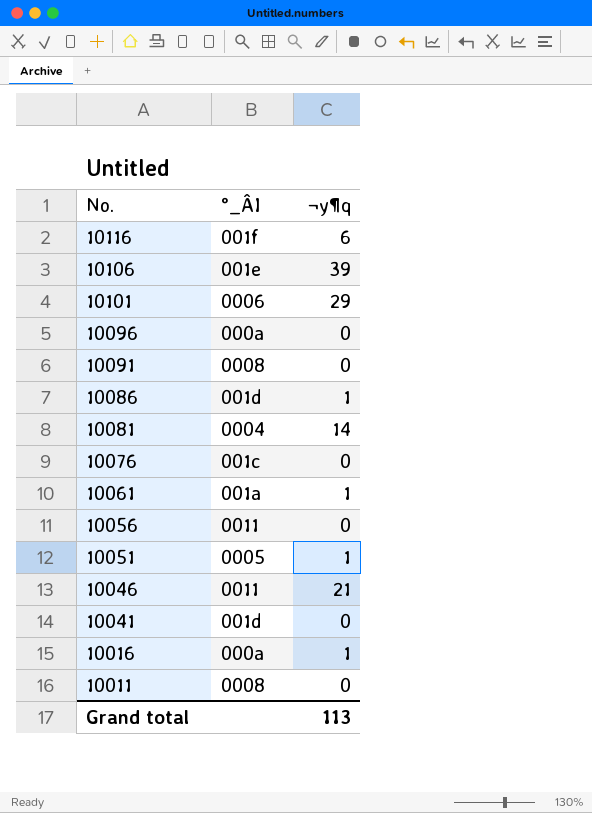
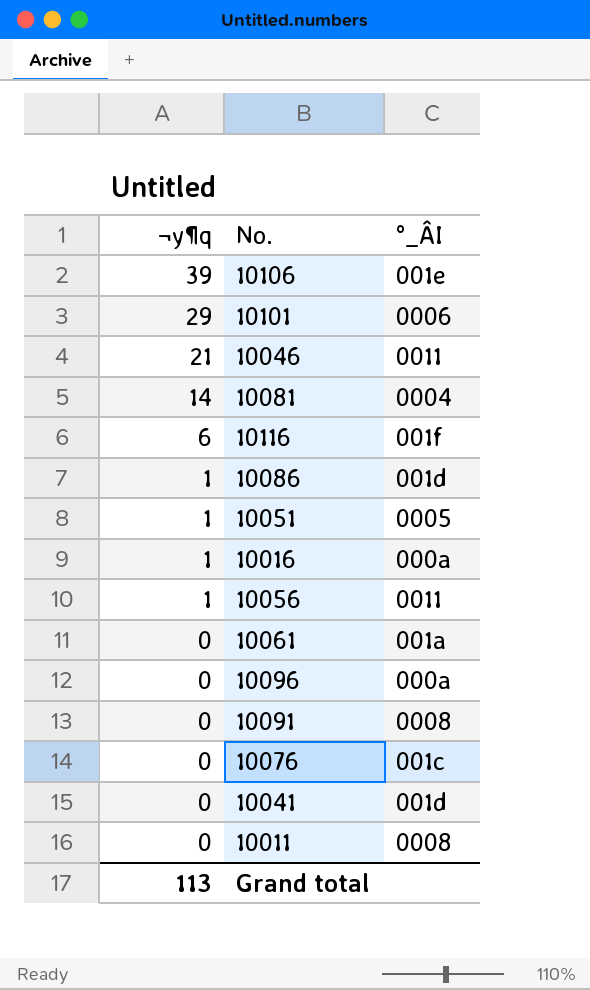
row order: No. descending -> ¬y¶q descending
column ¬y¶q | position: 3 -> 1
10056 | ¬y¶q: 0 -> 1
10061 | ¬y¶q: 1 -> 0

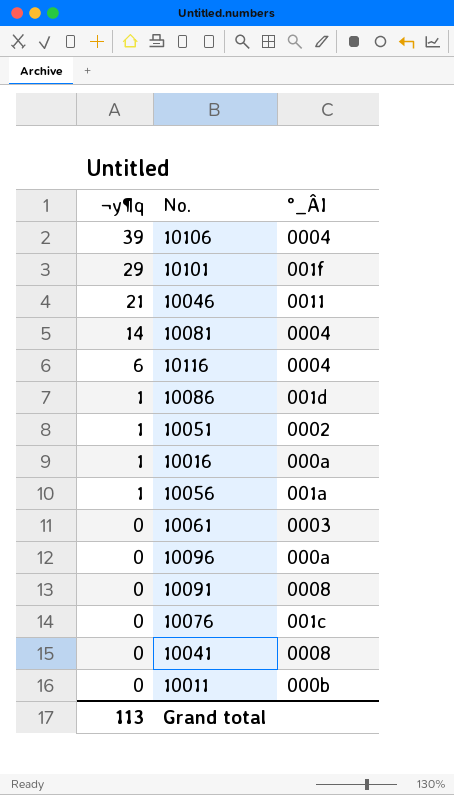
10106 | °_ÂI: 001e -> 0004
10101 | °_ÂI: 0006 -> 001f
10116 | °_ÂI: 001f -> 0004
10051 | °_ÂI: 0005 -> 0002
10056 | °_ÂI: 0011 -> 001a
10061 | °_ÂI: 001a -> 0003
10041 | °_ÂI: 001d -> 0008
10011 | °_ÂI: 0008 -> 000b

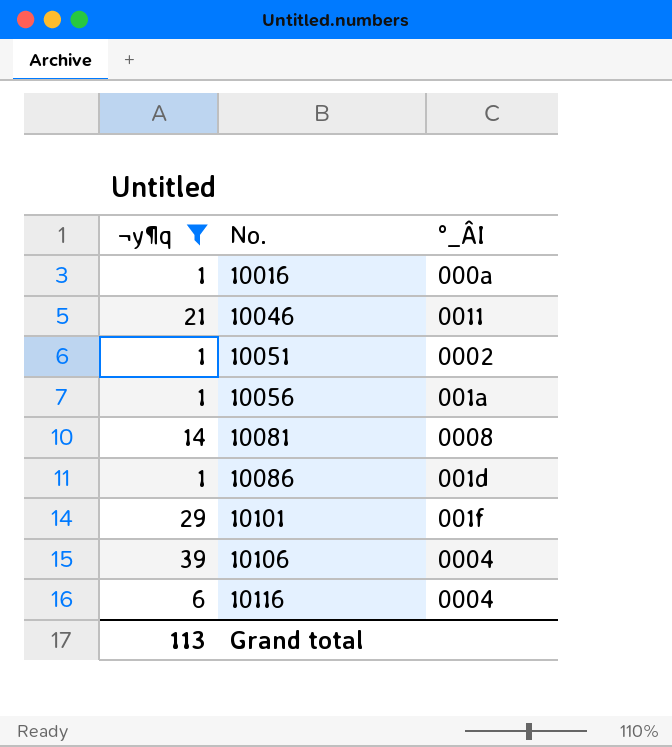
filter: none -> ¬y¶q != 0
row order: ¬y¶q descending -> No. ascending
10081 | °_ÂI: 0004 -> 0008

